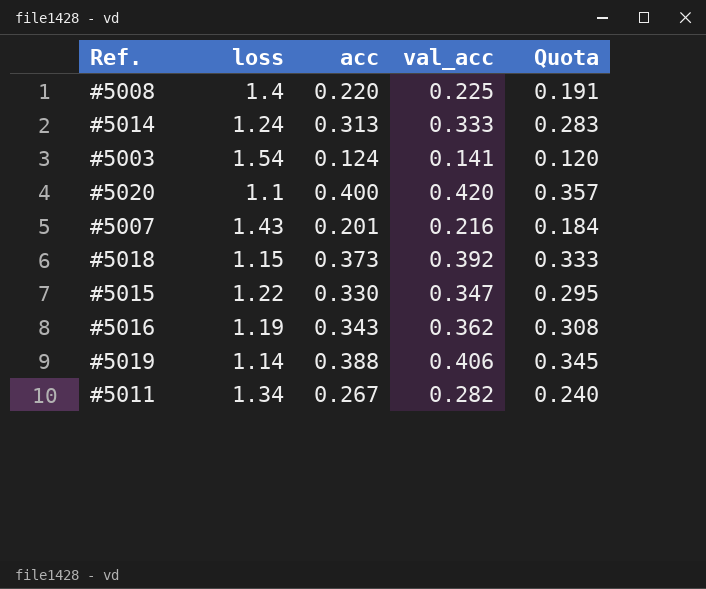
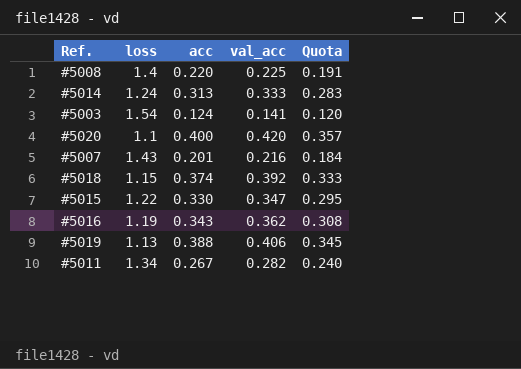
#5018 | acc: 0.373 -> 0.374
#5019 | loss: 1.14 -> 1.13

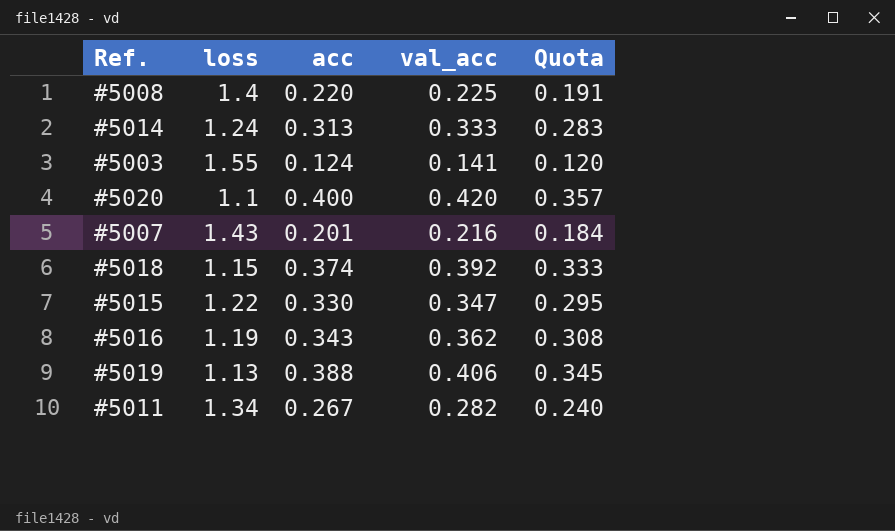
#5003 | loss: 1.54 -> 1.55

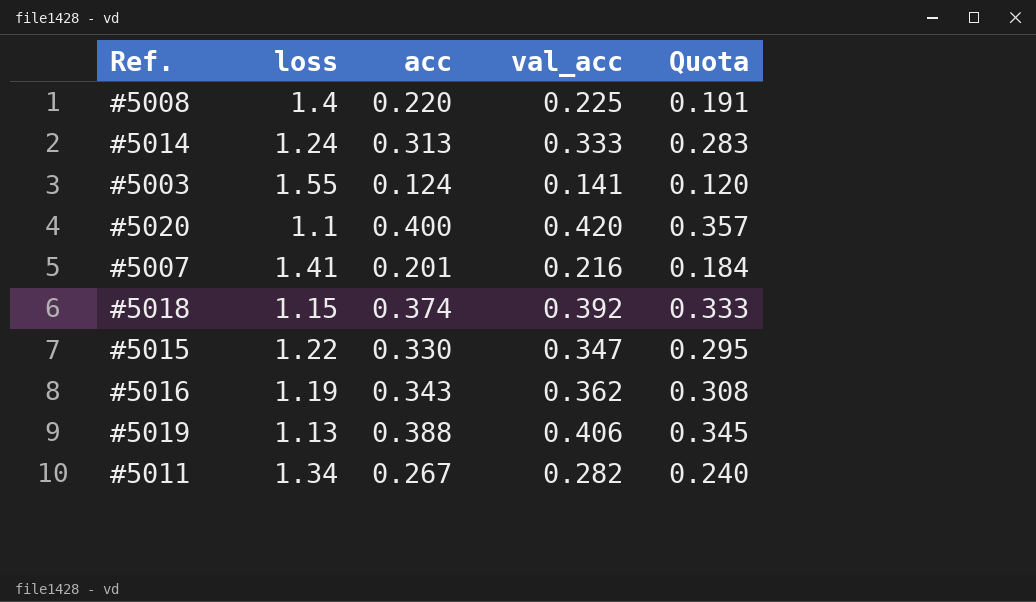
#5007 | loss: 1.43 -> 1.41

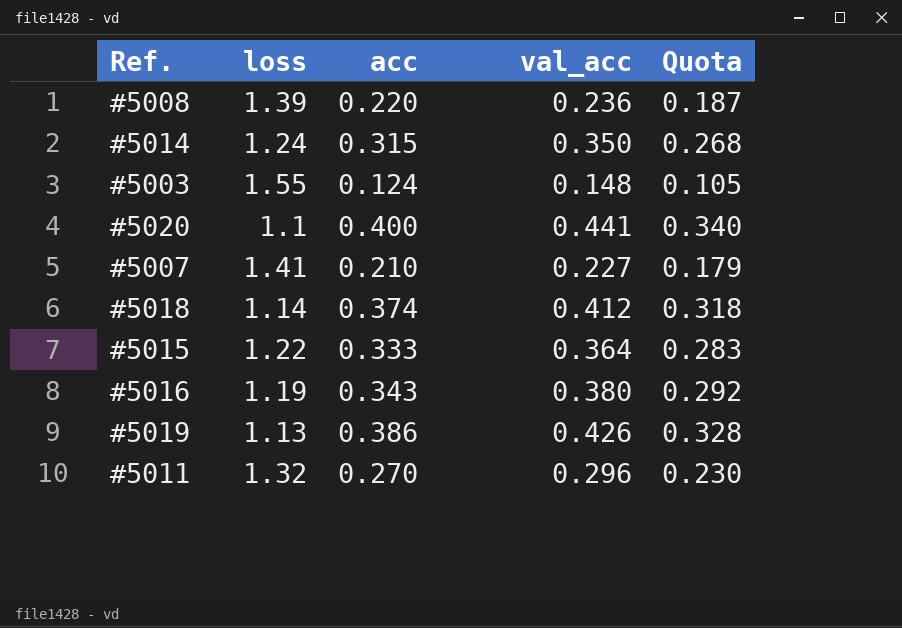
column Quota | formula: [val_acc] * 0.85 -> [acc] * 0.85
#5008 | loss: 1.4 -> 1.39
#5008 | val_acc: 0.225 -> 0.236
#5014 | acc: 0.313 -> 0.315
#5014 | val_acc: 0.333 -> 0.350
#5003 | val_acc: 0.141 -> 0.148
#5020 | val_acc: 0.420 -> 0.441
#5007 | acc: 0.201 -> 0.210
#5007 | val_acc: 0.216 -> 0.227
#5018 | loss: 1.15 -> 1.14
#5018 | val_acc: 0.392 -> 0.412
#5015 | acc: 0.330 -> 0.333
#5015 | val_acc: 0.347 -> 0.364
#5016 | val_acc: 0.362 -> 0.380
#5019 | acc: 0.388 -> 0.386
#5019 | val_acc: 0.406 -> 0.426
#5011 | loss: 1.34 -> 1.32
#5011 | acc: 0.267 -> 0.270
#5011 | val_acc: 0.282 -> 0.296

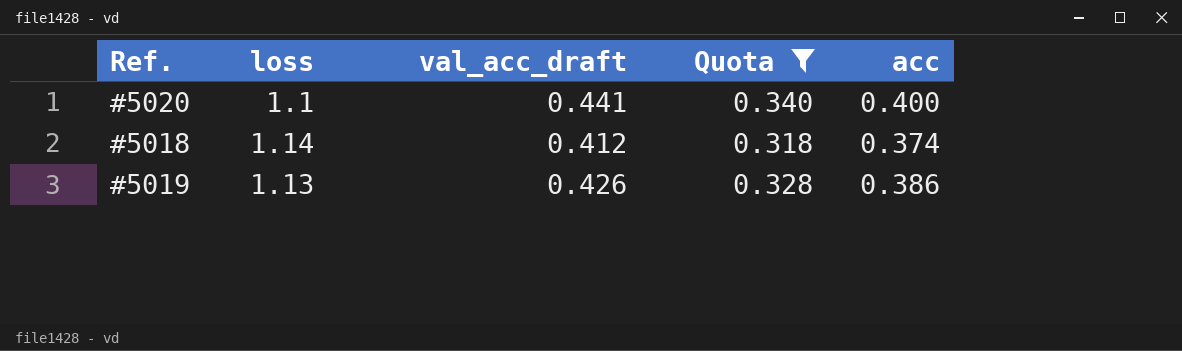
filter: none -> Quota >= 0.318
column name: val_acc -> val_acc_draft
column acc | position: 3 -> 5

